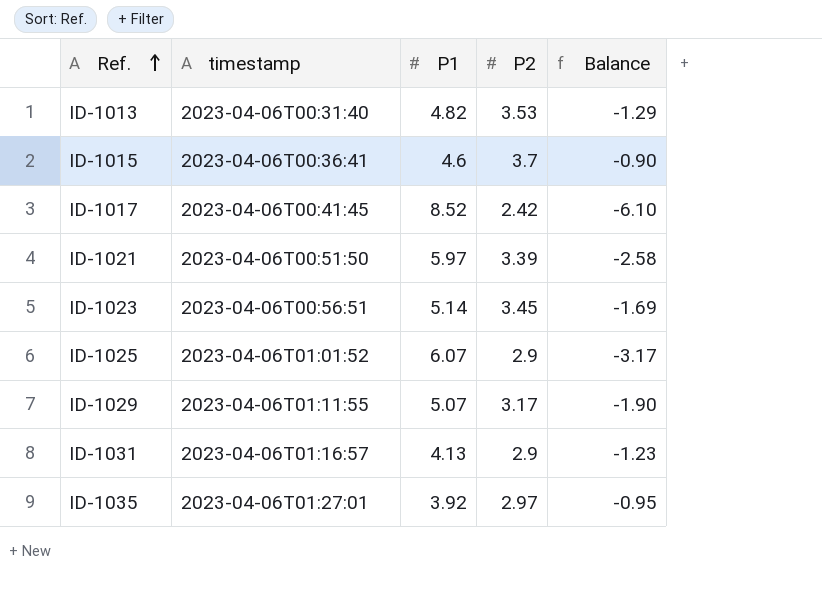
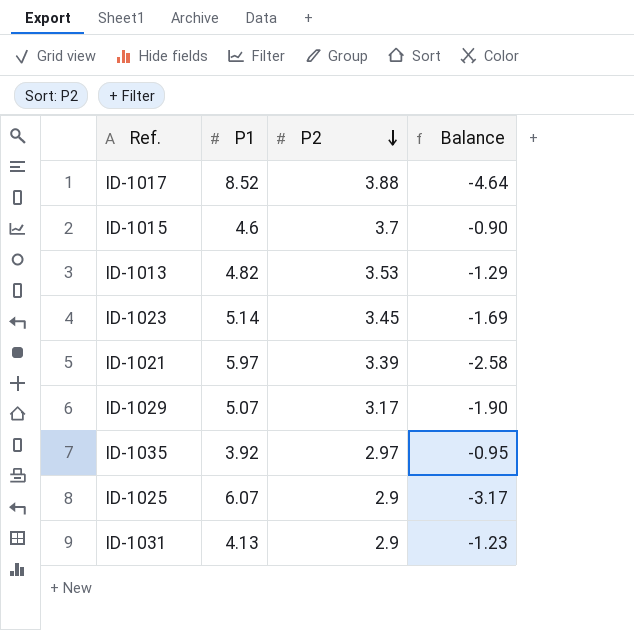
row order: Ref. ascending -> P2 descending
column timestamp | position: 2 -> none
ID-1017 | P2: 2.42 -> 3.88
ID-1017 | Balance: -6.10 -> -4.64

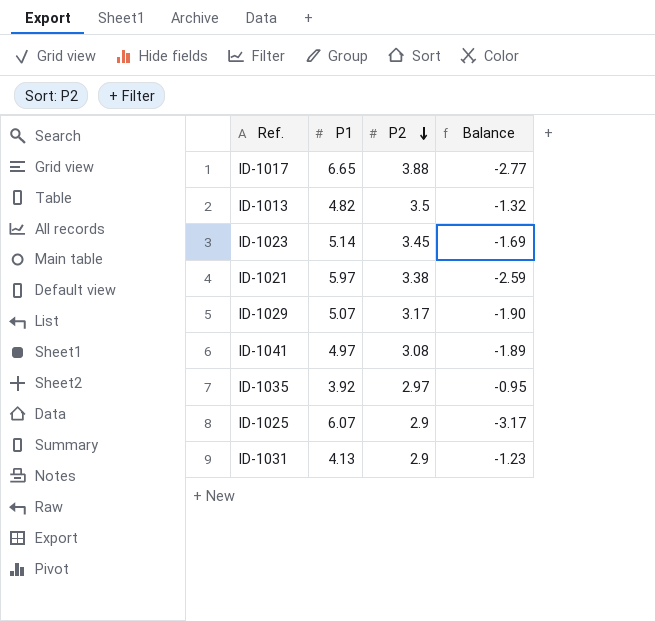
row ID-1015: 4.6 | 3.7 | -0.90 -> none
ID-1017 | P1: 8.52 -> 6.65
ID-1017 | Balance: -4.64 -> -2.77
ID-1013 | P2: 3.53 -> 3.5
ID-1013 | Balance: -1.29 -> -1.32
ID-1021 | P2: 3.39 -> 3.38
ID-1021 | Balance: -2.58 -> -2.59
row ID-1041: none -> 4.97 | 3.08 | -1.89

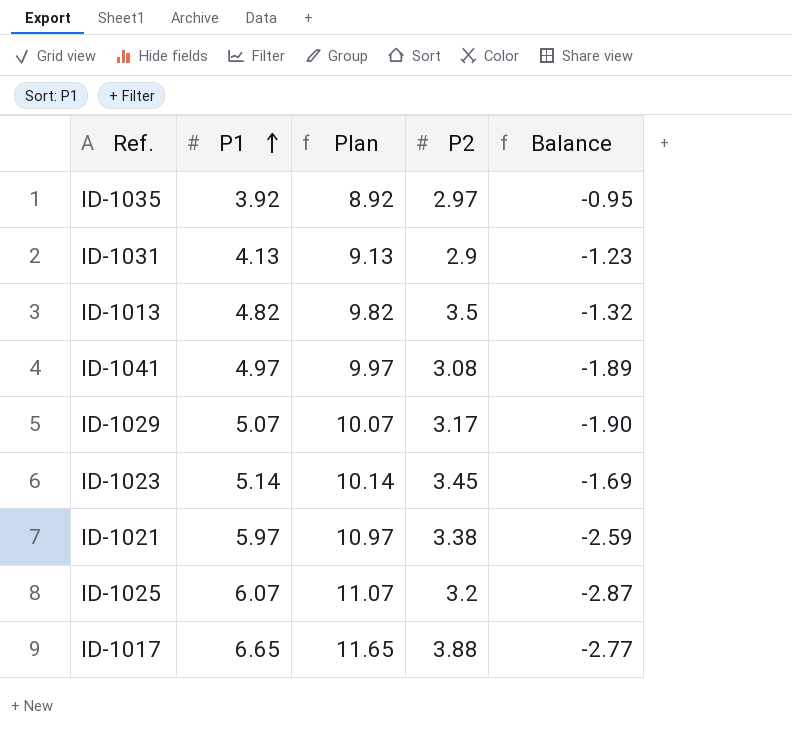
row order: P2 descending -> P1 ascending
column Plan | formula: none -> [P1] + 5
ID-1025 | P2: 2.9 -> 3.2
ID-1025 | Balance: -3.17 -> -2.87

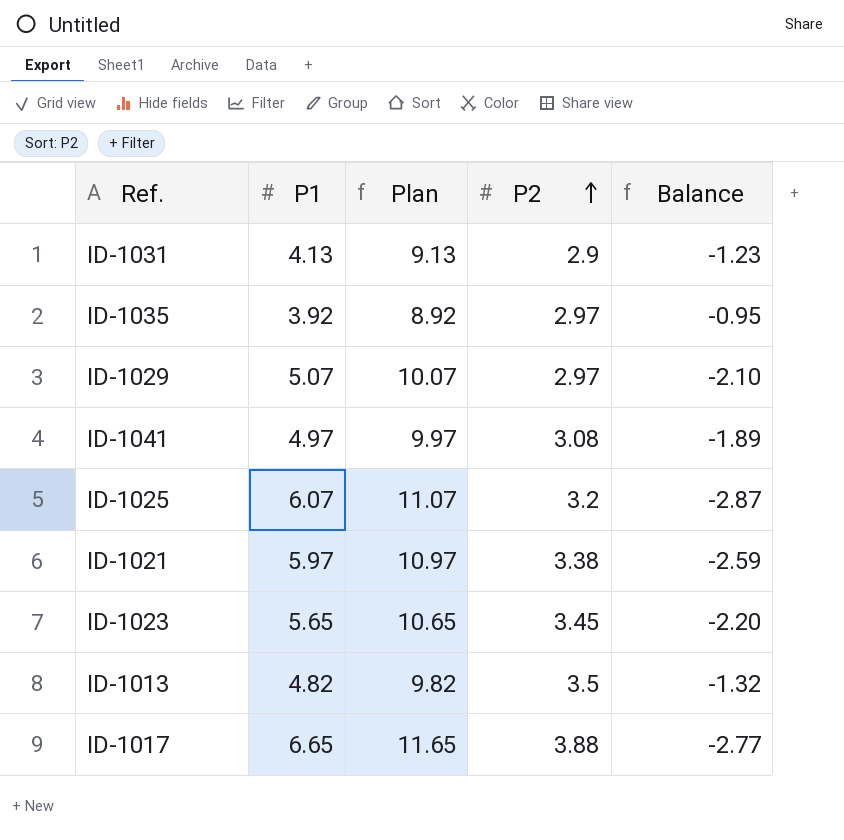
row order: P1 ascending -> P2 ascending
ID-1029 | P2: 3.17 -> 2.97
ID-1029 | Balance: -1.90 -> -2.10
ID-1023 | P1: 5.14 -> 5.65
ID-1023 | Plan: 10.14 -> 10.65
ID-1023 | Balance: -1.69 -> -2.20

